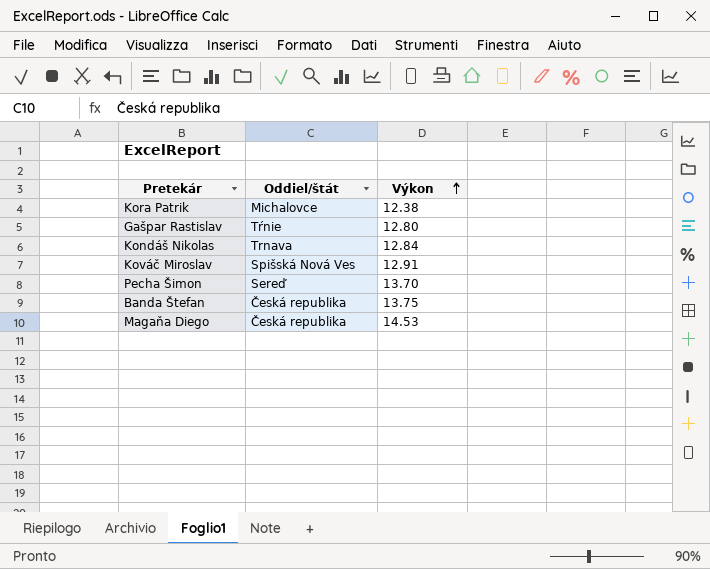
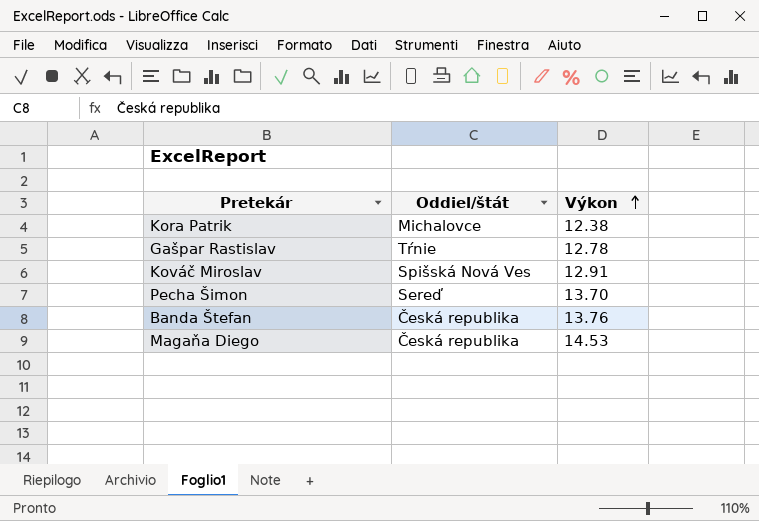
row Kondáš Nikolas: Trnava | 12.84 -> none
Gašpar Rastislav | Výkon: 12.80 -> 12.78
Banda Štefan | Výkon: 13.75 -> 13.76

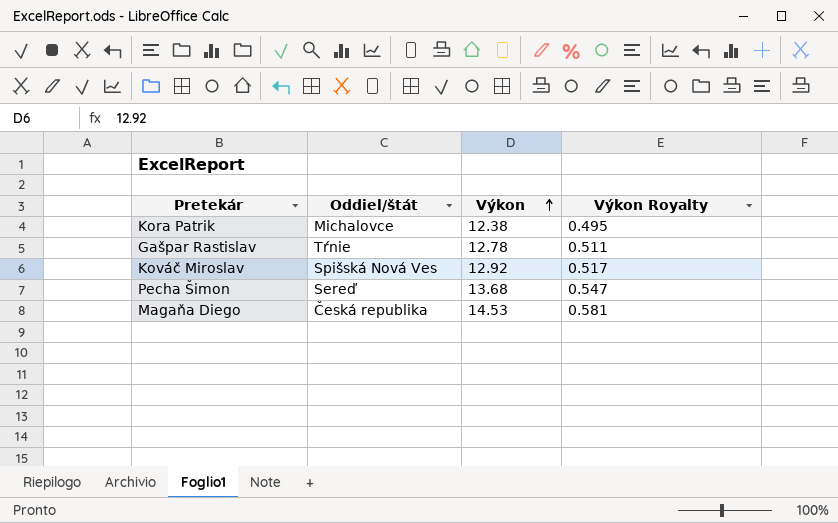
column Výkon Royalty | formula: none -> [Výkon] * 0.04
row Banda Štefan: Česká republika | 13.76 -> none
Kováč Miroslav | Výkon: 12.91 -> 12.92
Pecha Šimon | Výkon: 13.70 -> 13.68

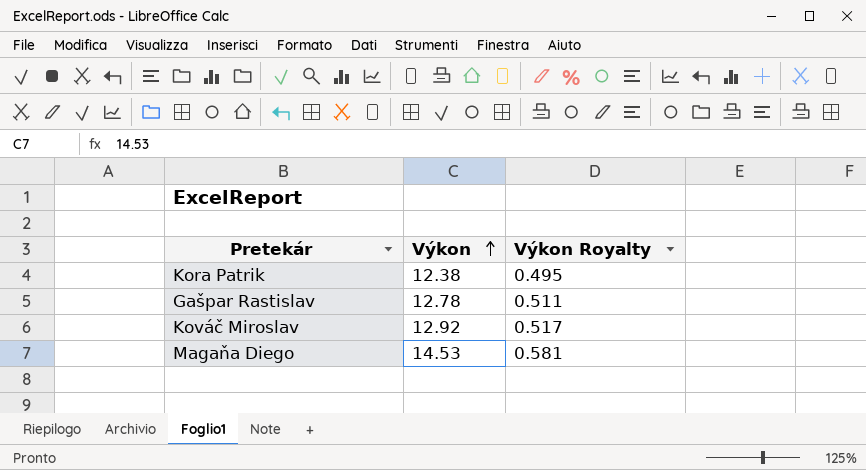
column Oddiel/štát | position: 2 -> none
row Pecha Šimon: Sereď | 13.68 | 0.547 -> none

